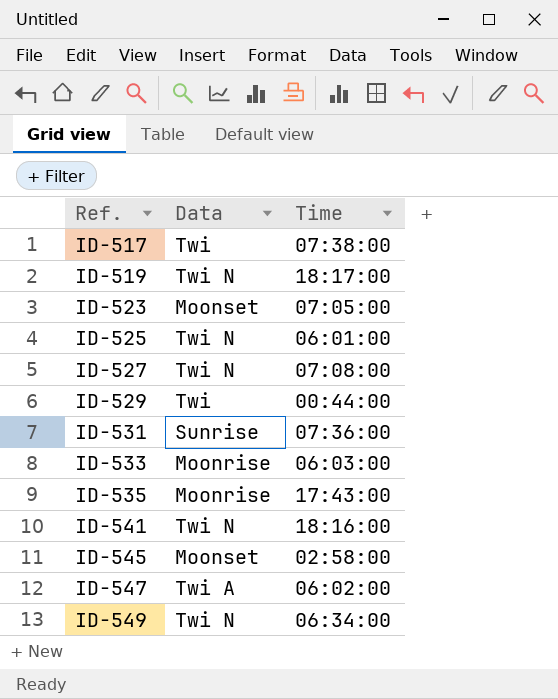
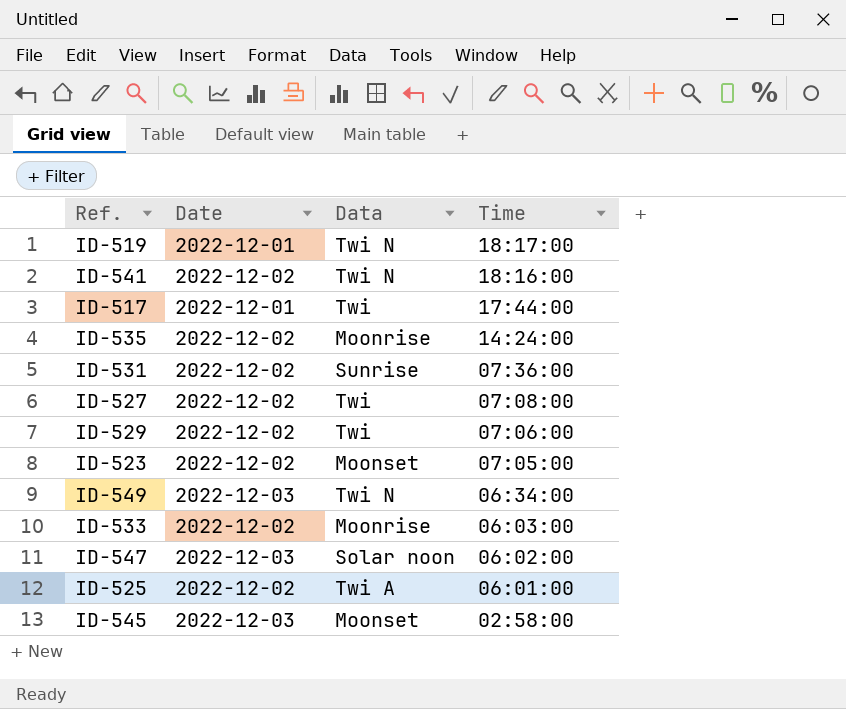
row order: Ref. ascending -> Time descending
column Date | position: none -> 2
ID-517 | Time: 07:38:00 -> 17:44:00
ID-535 | Time: 17:43:00 -> 14:24:00
ID-527 | Data: Twi N -> Twi
ID-529 | Time: 00:44:00 -> 07:06:00
ID-547 | Data: Twi A -> Solar noon
ID-525 | Data: Twi N -> Twi A

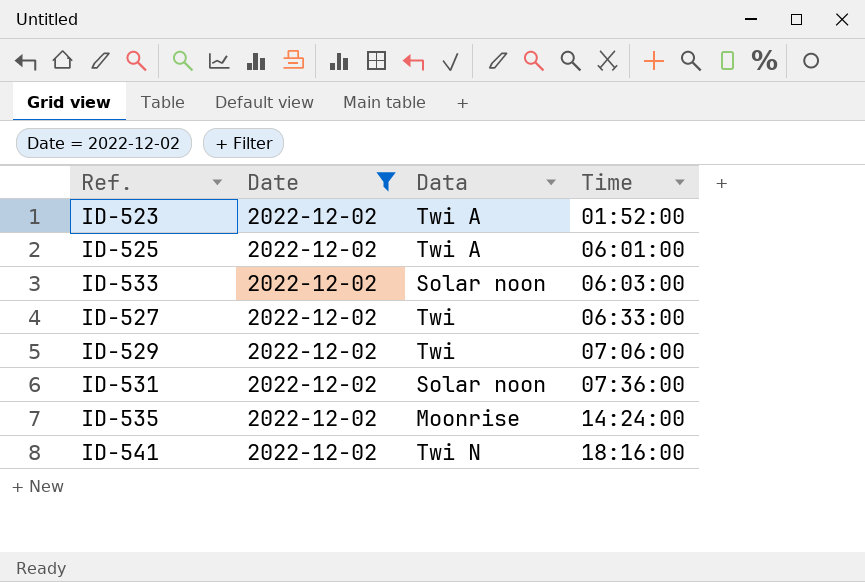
filter: none -> Date = 2022-12-02
row order: Time descending -> Time ascending
ID-523 | Data: Moonset -> Twi A
ID-523 | Time: 07:05:00 -> 01:52:00
ID-533 | Data: Moonrise -> Solar noon
ID-527 | Time: 07:08:00 -> 06:33:00
ID-531 | Data: Sunrise -> Solar noon

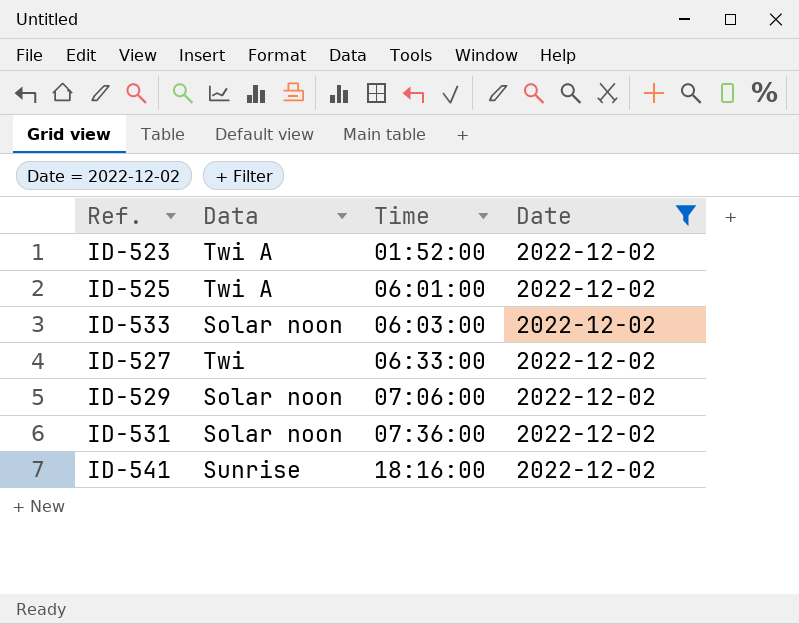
column Date | position: 2 -> 4
row ID-535: 2022-12-02 | Moonrise | 14:24:00 -> none
ID-529 | Data: Twi -> Solar noon
ID-541 | Data: Twi N -> Sunrise

